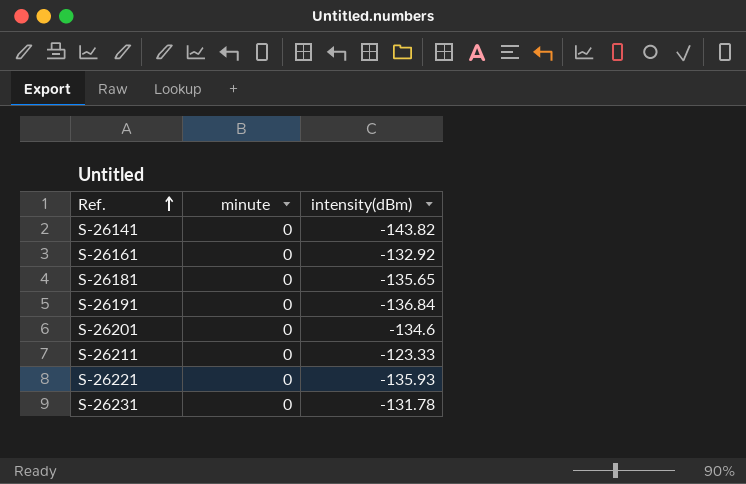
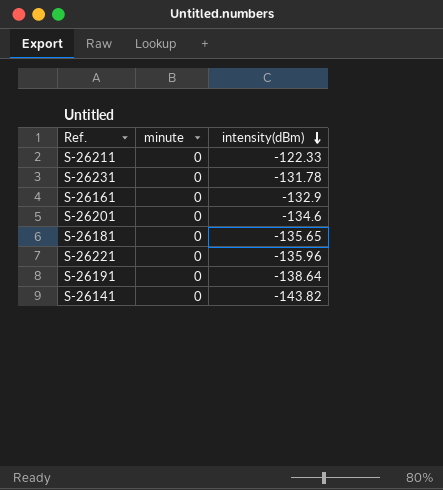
row order: Ref. ascending -> intensity(dBm) descending
S-26211 | intensity(dBm): -123.33 -> -122.33
S-26161 | intensity(dBm): -132.92 -> -132.9
S-26221 | intensity(dBm): -135.93 -> -135.96
S-26191 | intensity(dBm): -136.84 -> -138.64

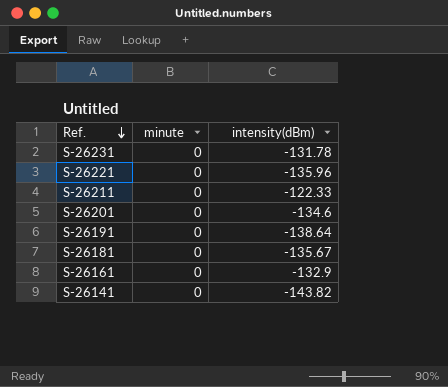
row order: intensity(dBm) descending -> Ref. descending
S-26181 | intensity(dBm): -135.65 -> -135.67

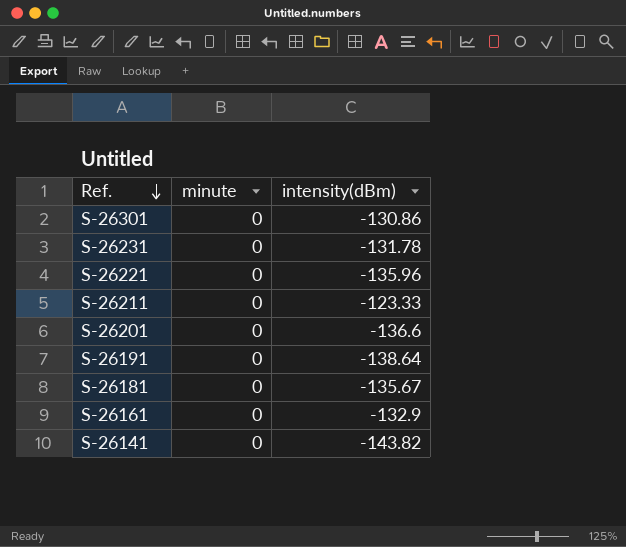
row S-26301: none -> 0 | -130.86
S-26211 | intensity(dBm): -122.33 -> -123.33
S-26201 | intensity(dBm): -134.6 -> -136.6

